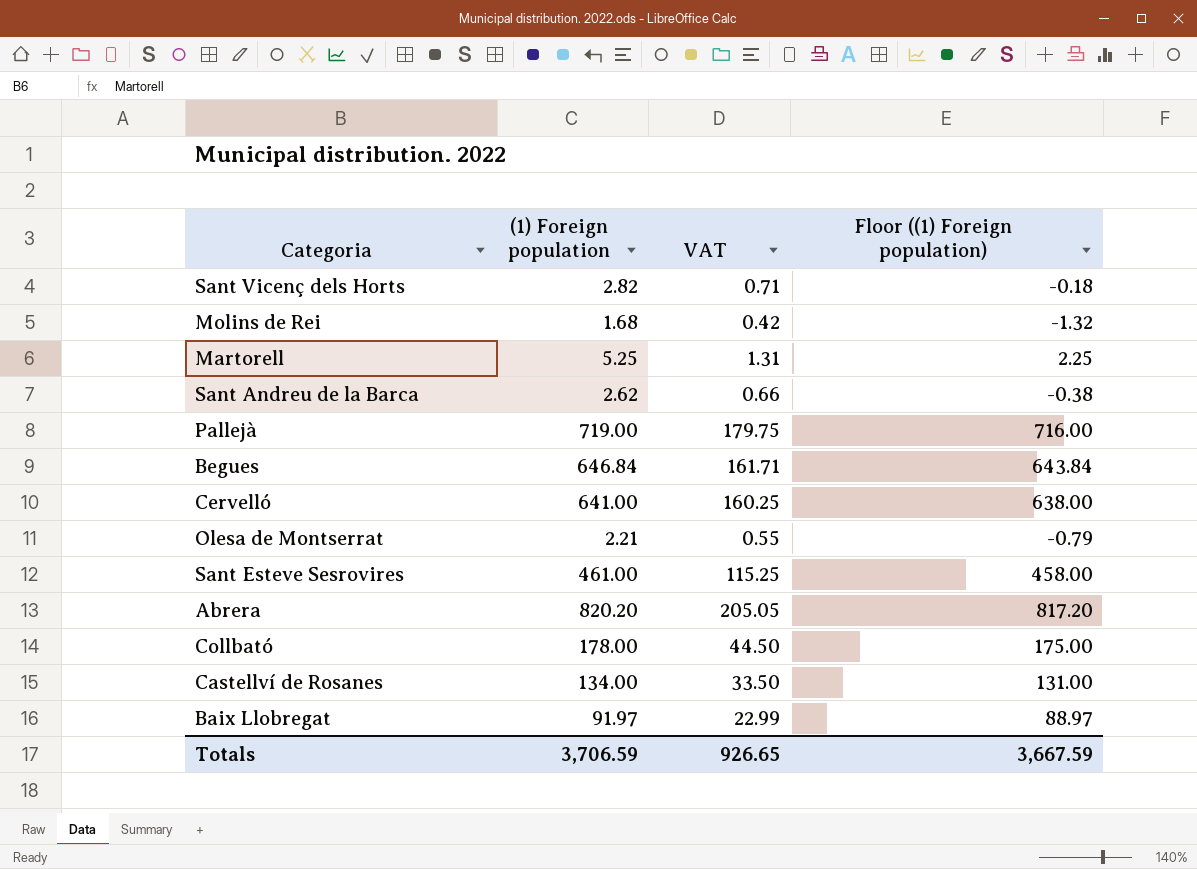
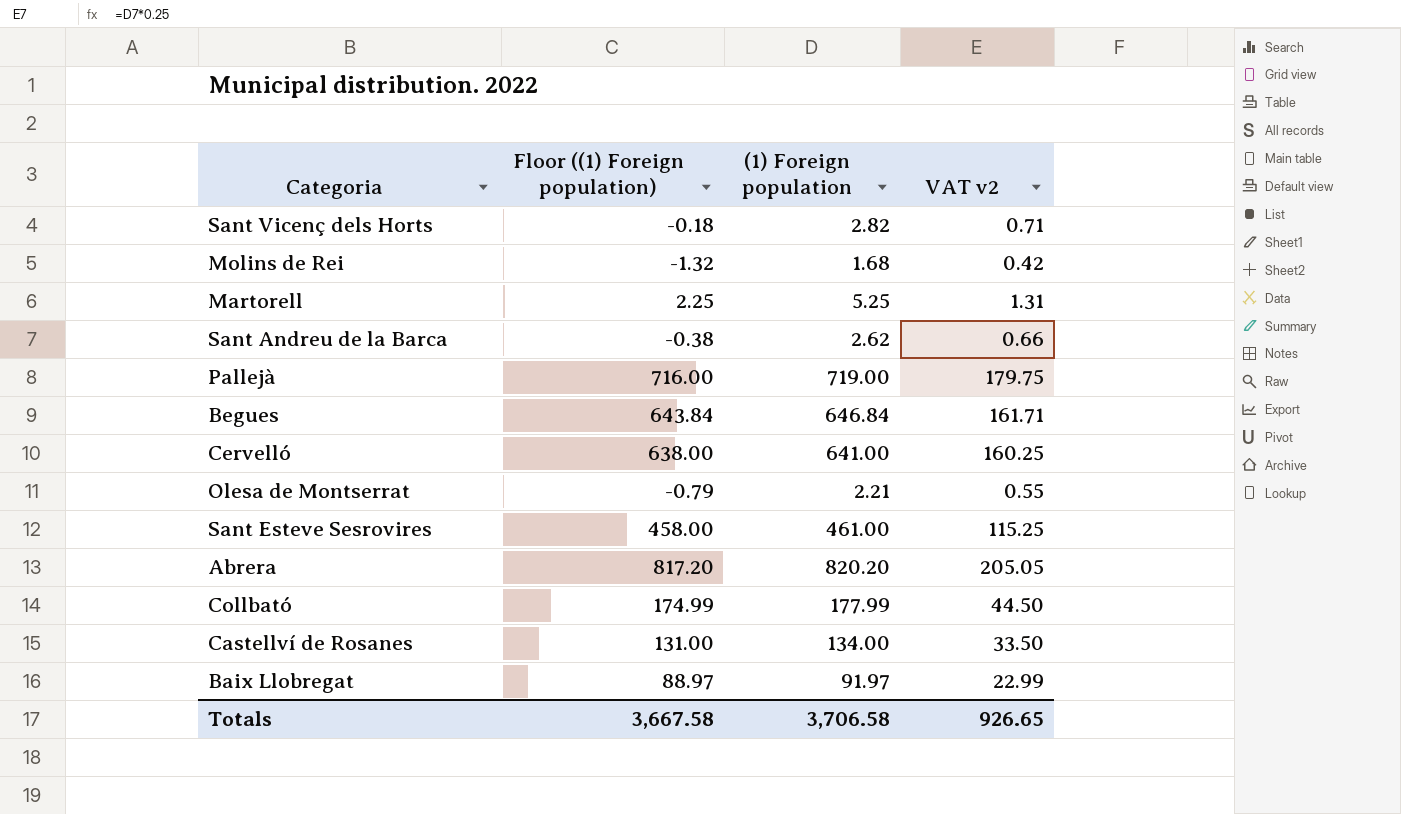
column Floor ((1) Foreign population) | position: 4 -> 2
column name: VAT -> VAT v2
Collbató | Floor ((1) Foreign population): 175.00 -> 174.99
Collbató | (1) Foreign population: 178.00 -> 177.99
Totals | Floor ((1) Foreign population): 3,667.59 -> 3,667.58
Totals | (1) Foreign population: 3,706.59 -> 3,706.58

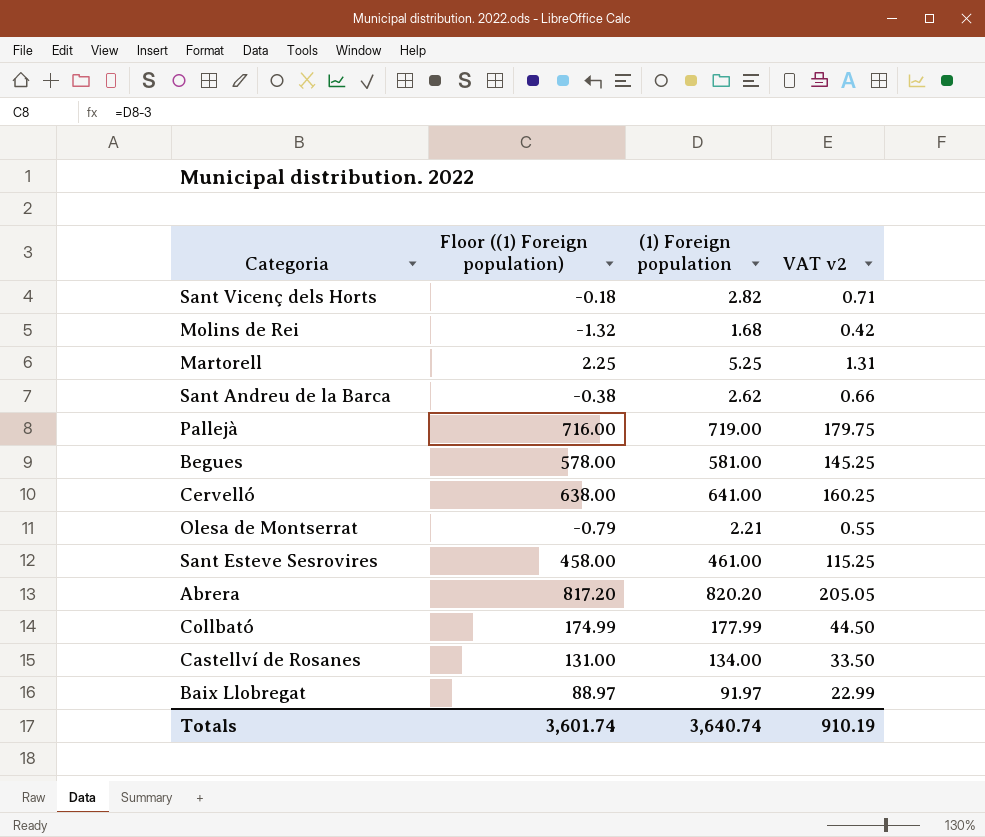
Begues | Floor ((1) Foreign population): 643.84 -> 578.00
Begues | (1) Foreign population: 646.84 -> 581.00
Begues | VAT v2: 161.71 -> 145.25
Totals | Floor ((1) Foreign population): 3,667.58 -> 3,601.74
Totals | (1) Foreign population: 3,706.58 -> 3,640.74
Totals | VAT v2: 926.65 -> 910.19

